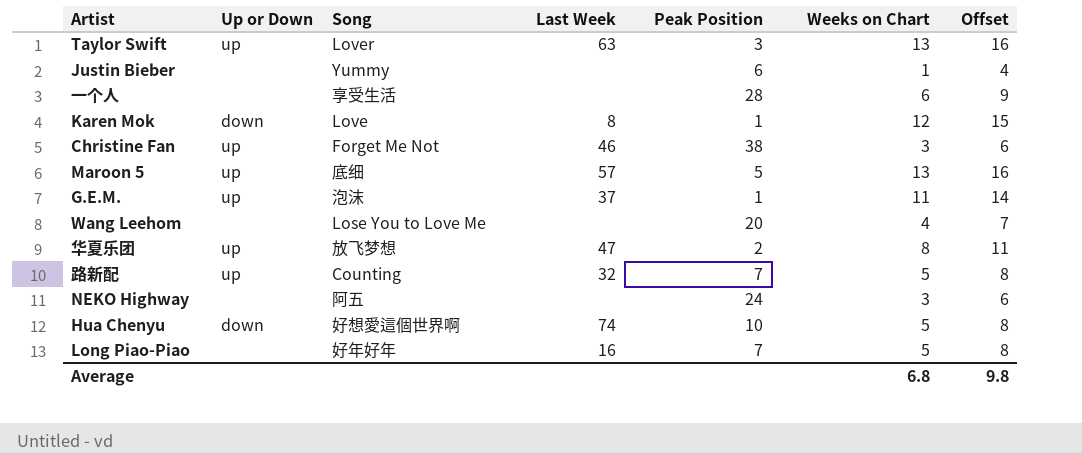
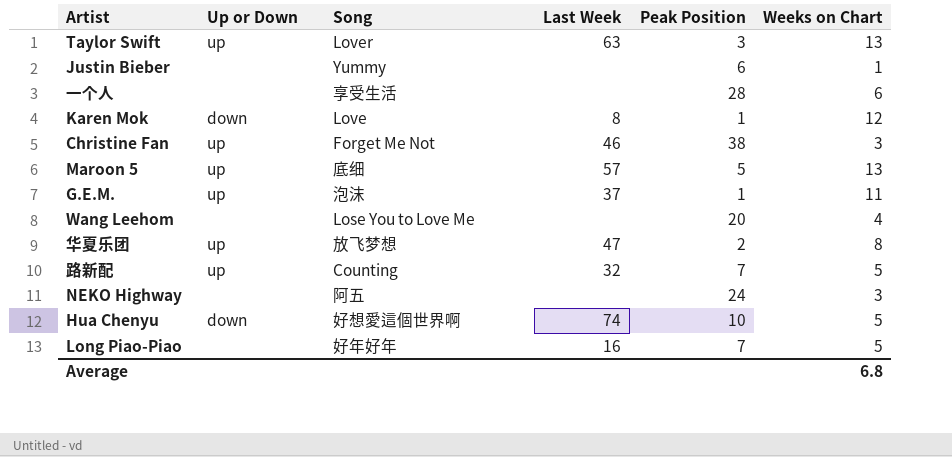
column Offset | formula: [Weeks on Chart] + 3 -> none

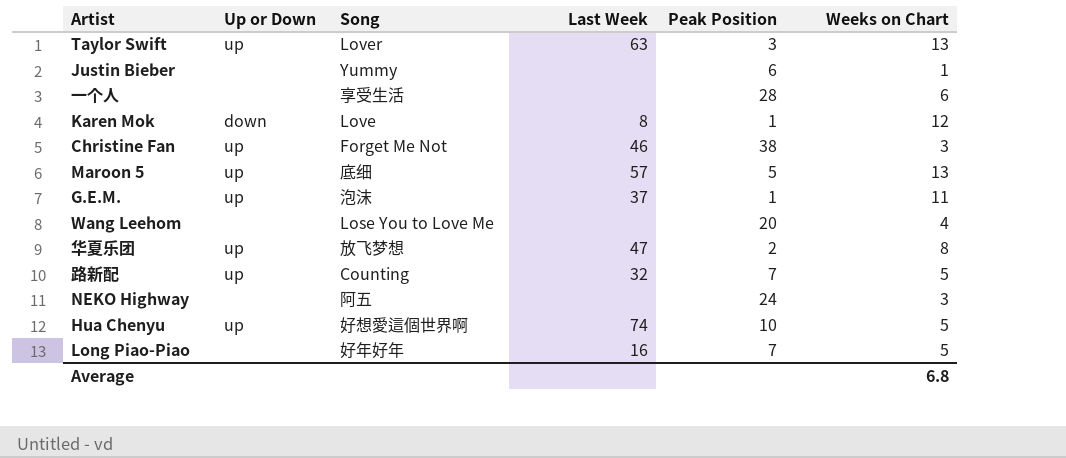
Hua Chenyu | Up or Down: down -> up

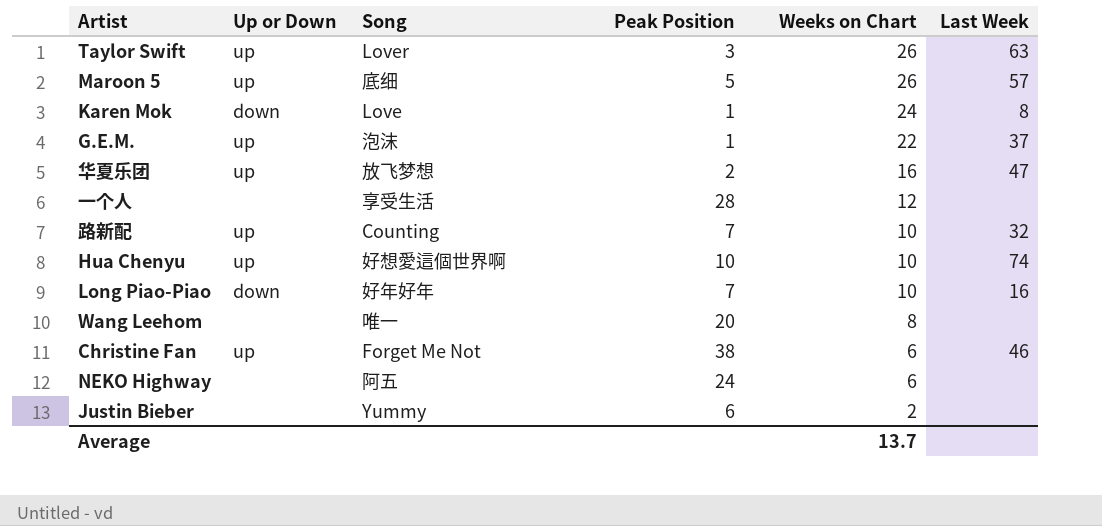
row order: none -> Weeks on Chart descending
column Last Week | position: 4 -> 6
Taylor Swift | Weeks on Chart: 13 -> 26
Maroon 5 | Weeks on Chart: 13 -> 26
Karen Mok | Weeks on Chart: 12 -> 24
G.E.M. | Weeks on Chart: 11 -> 22
华夏乐团 | Weeks on Chart: 8 -> 16
一个人 | Weeks on Chart: 6 -> 12
路新配 | Weeks on Chart: 5 -> 10
Hua Chenyu | Weeks on Chart: 5 -> 10
Long Piao-Piao | Up or Down: none -> down
Long Piao-Piao | Weeks on Chart: 5 -> 10
Wang Leehom | Song: Lose You to Love Me -> 唯一
Wang Leehom | Weeks on Chart: 4 -> 8
Christine Fan | Weeks on Chart: 3 -> 6
NEKO Highway | Weeks on Chart: 3 -> 6
Justin Bieber | Weeks on Chart: 1 -> 2
Average | Weeks on Chart: 6.8 -> 13.7

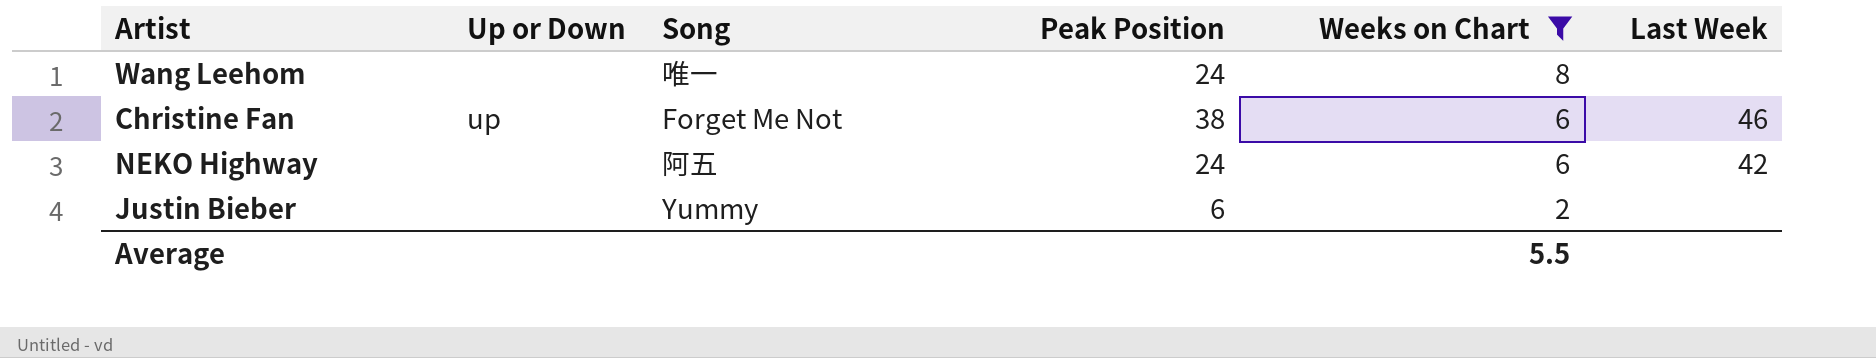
filter: none -> Weeks on Chart <= 8
Wang Leehom | Peak Position: 20 -> 24
NEKO Highway | Last Week: none -> 42
Average | Weeks on Chart: 13.7 -> 5.5

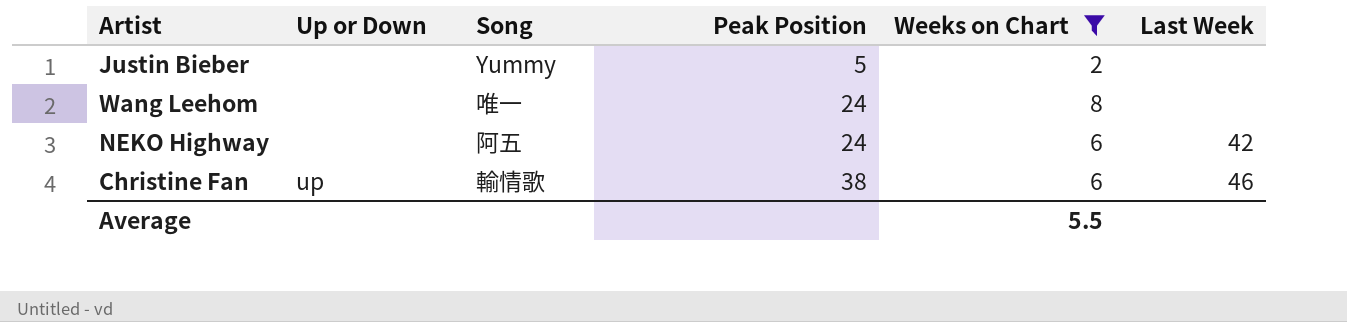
row order: Weeks on Chart descending -> Peak Position ascending
Justin Bieber | Peak Position: 6 -> 5
Christine Fan | Song: Forget Me Not -> 輸情歌

